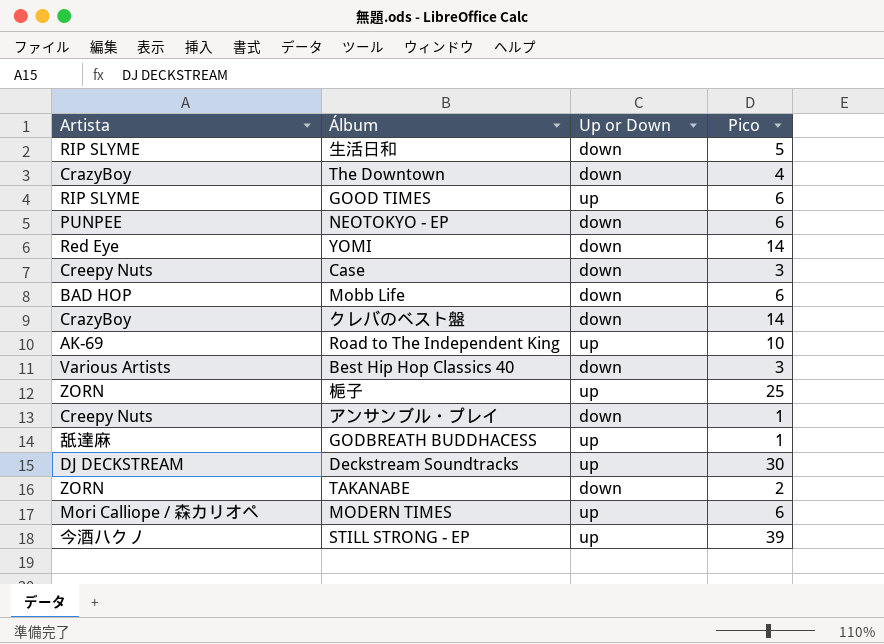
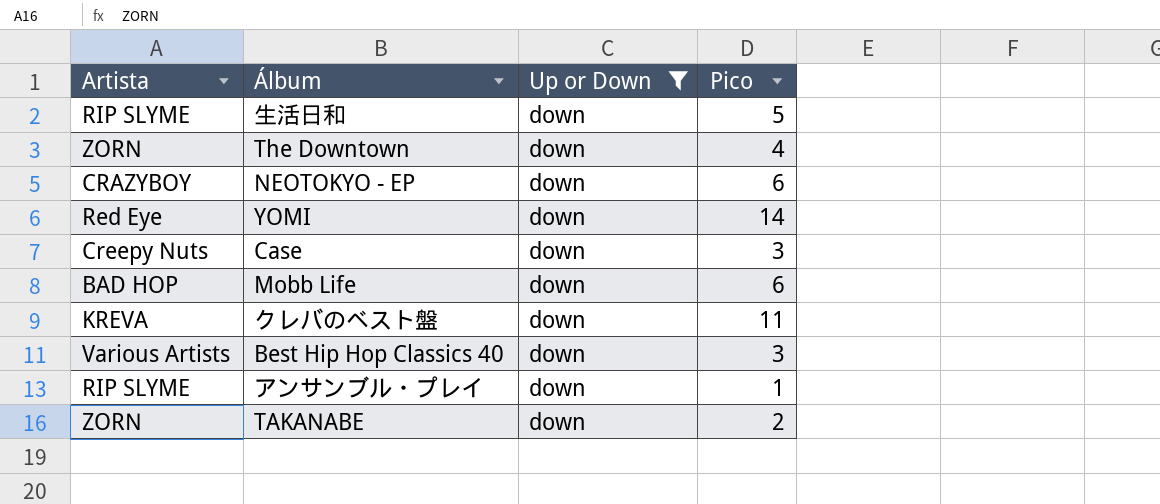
filter: none -> Up or Down = down
The Downtown | Artista: CrazyBoy -> ZORN
NEOTOKYO - EP | Artista: PUNPEE -> CRAZYBOY
クレバのベスト盤 | Artista: CrazyBoy -> KREVA
クレバのベスト盤 | Pico: 14 -> 11
アンサンブル・プレイ | Artista: Creepy Nuts -> RIP SLYME

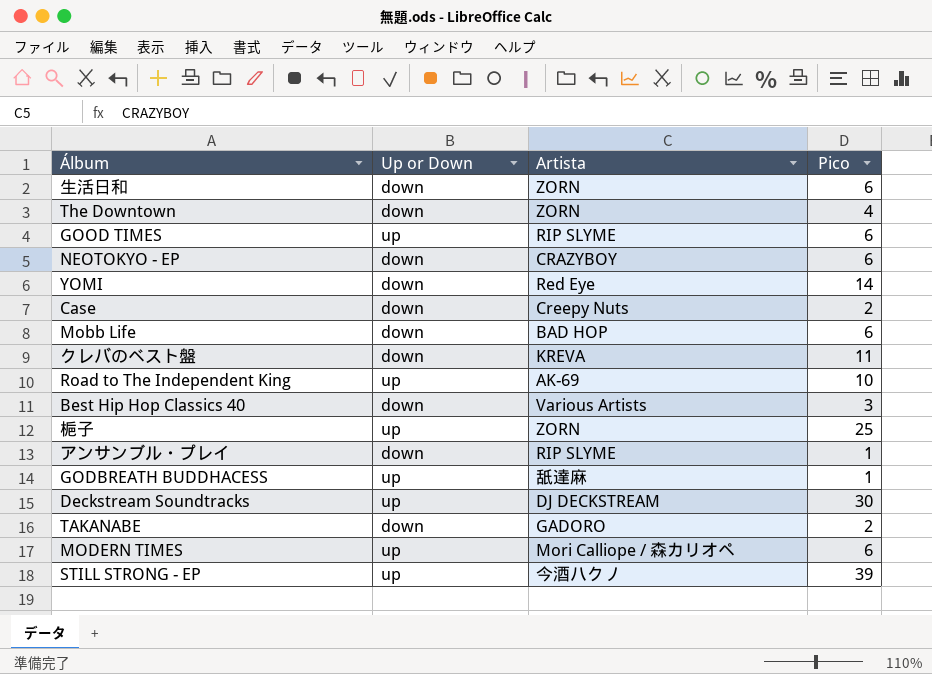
filter: Up or Down = down -> none
column Artista | position: 1 -> 3
生活日和 | Artista: RIP SLYME -> ZORN
生活日和 | Pico: 5 -> 6
Case | Pico: 3 -> 2
TAKANABE | Artista: ZORN -> GADORO

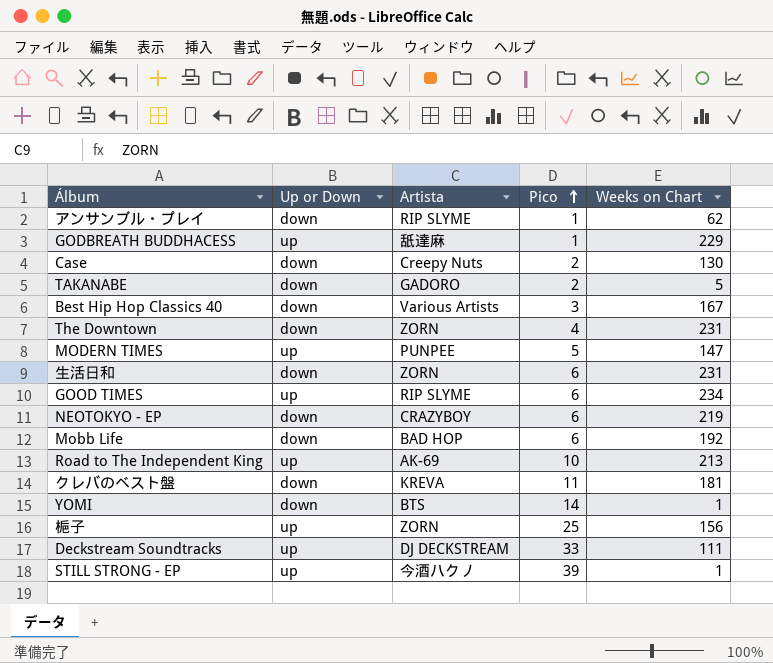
row order: none -> Pico ascending
column Weeks on Chart | position: none -> 5
MODERN TIMES | Artista: Mori Calliope / 森カリオペ -> PUNPEE
MODERN TIMES | Pico: 6 -> 5
YOMI | Artista: Red Eye -> BTS
Deckstream Soundtracks | Pico: 30 -> 33

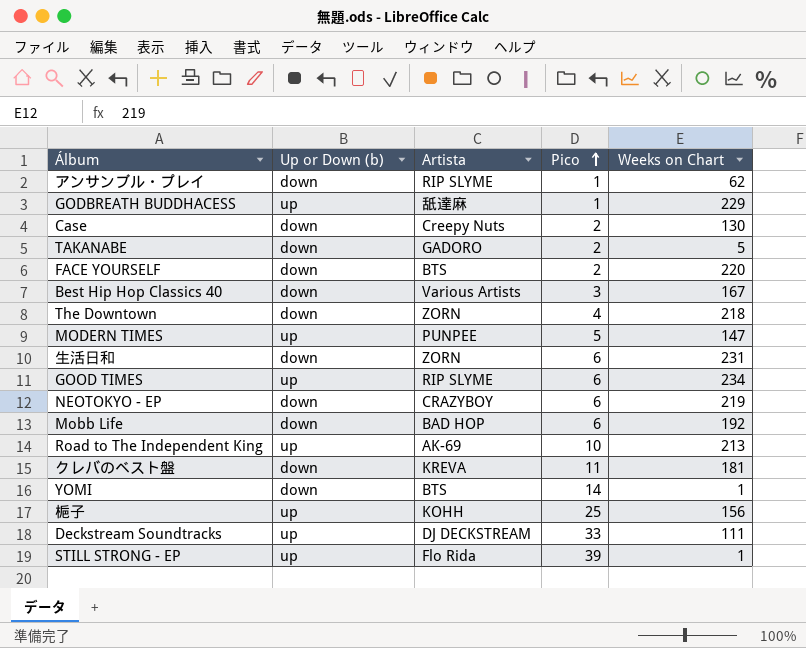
column name: Up or Down -> Up or Down (b)
row FACE YOURSELF: none -> down | BTS | 2 | 220
The Downtown | Weeks on Chart: 231 -> 218
梔子 | Artista: ZORN -> KOHH
STILL STRONG - EP | Artista: 今酒ハクノ -> Flo Rida

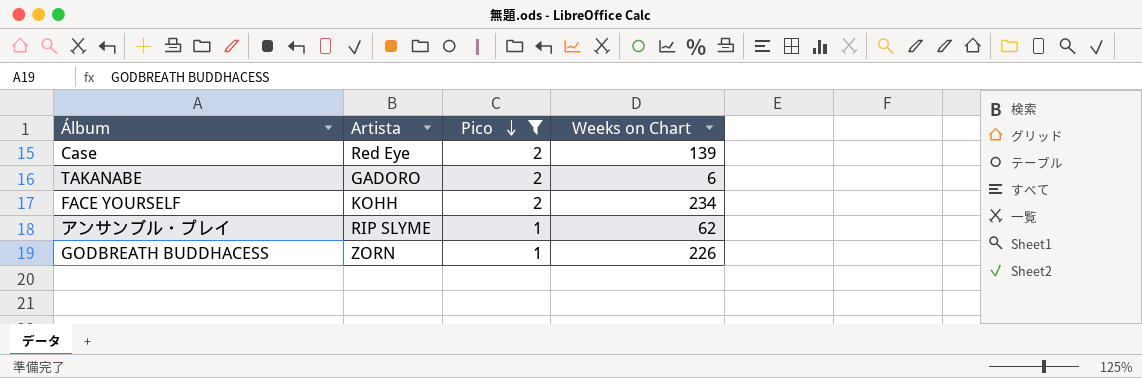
filter: none -> Pico <= 2
row order: Pico ascending -> Pico descending
column Up or Down (b) | position: 2 -> none
Case | Artista: Creepy Nuts -> Red Eye
Case | Weeks on Chart: 130 -> 139
TAKANABE | Weeks on Chart: 5 -> 6
FACE YOURSELF | Artista: BTS -> KOHH
FACE YOURSELF | Weeks on Chart: 220 -> 234
GODBREATH BUDDHACESS | Artista: 舐達麻 -> ZORN
GODBREATH BUDDHACESS | Weeks on Chart: 229 -> 226

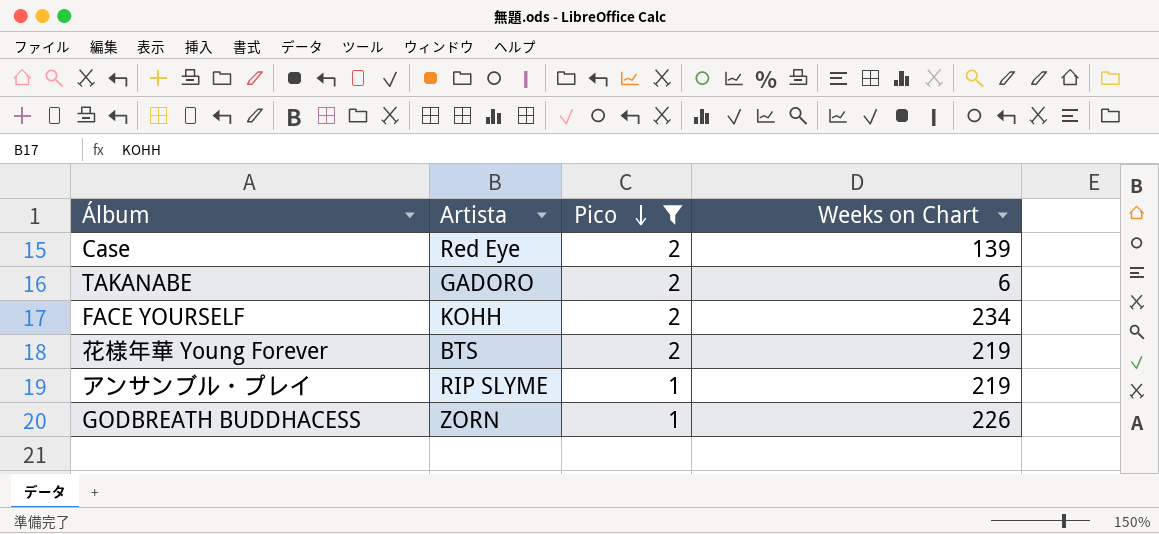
row 花様年華 Young Forever: none -> BTS | 2 | 219
アンサンブル・プレイ | Weeks on Chart: 62 -> 219

